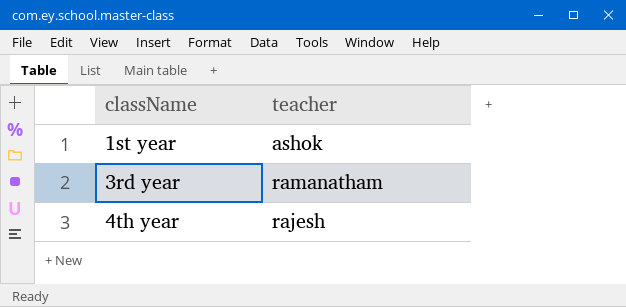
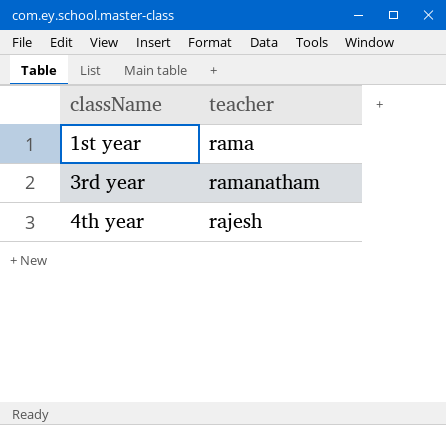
1st year | teacher: ashok -> rama

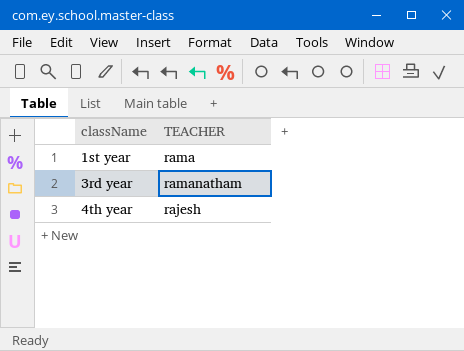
column name: teacher -> TEACHER

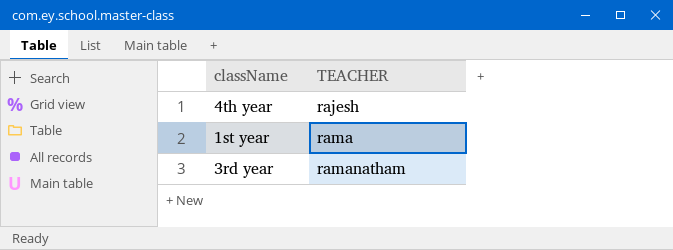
row order: className ascending -> TEACHER ascending

